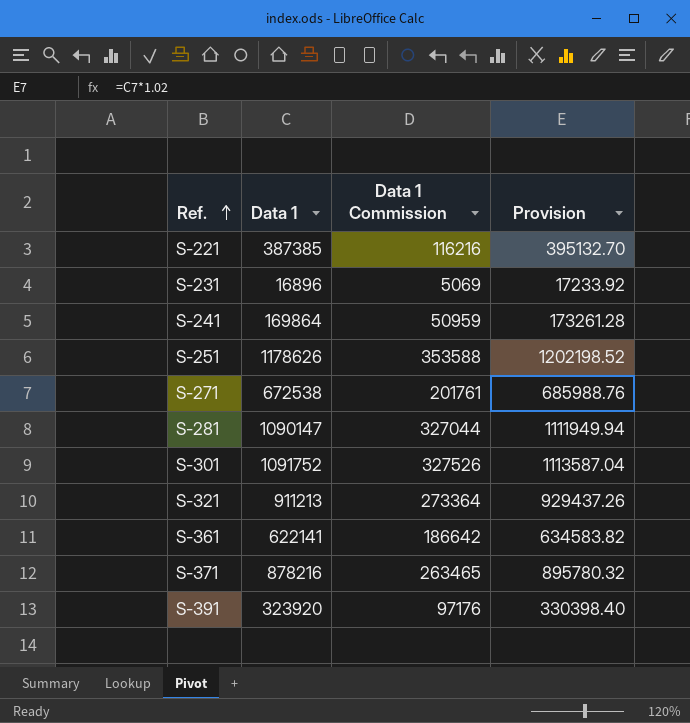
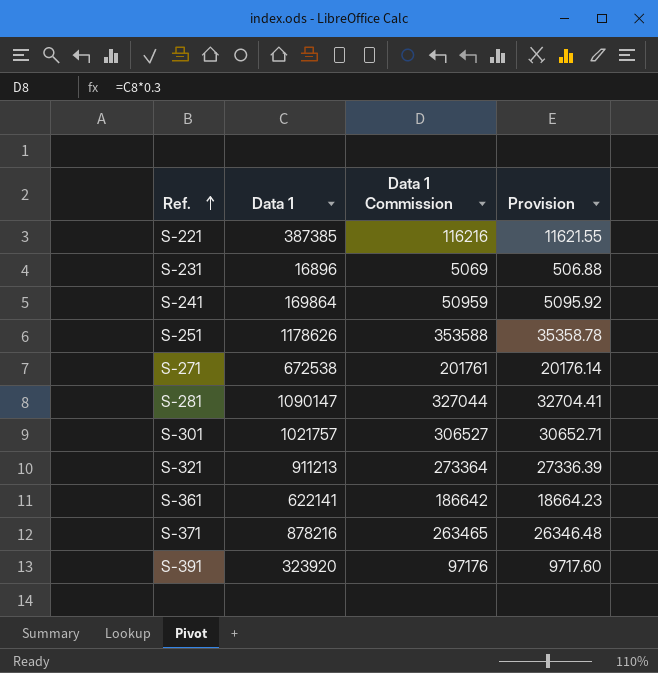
column Provision | formula: [Data 1] * 1.02 -> [Data 1] * 0.03
S-301 | Data 1: 1091752 -> 1021757
S-301 | Data 1 Commission: 327526 -> 306527

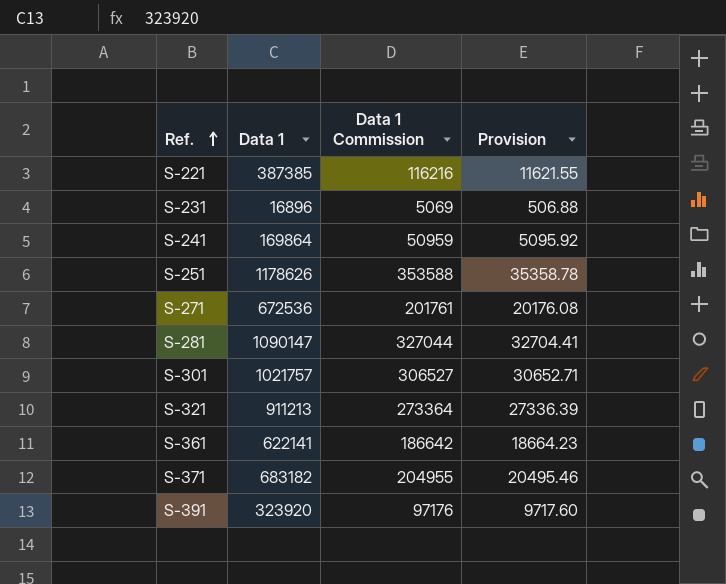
S-271 | Data 1: 672538 -> 672536
S-271 | Provision: 20176.14 -> 20176.08
S-371 | Data 1: 878216 -> 683182
S-371 | Data 1 Commission: 263465 -> 204955
S-371 | Provision: 26346.48 -> 20495.46

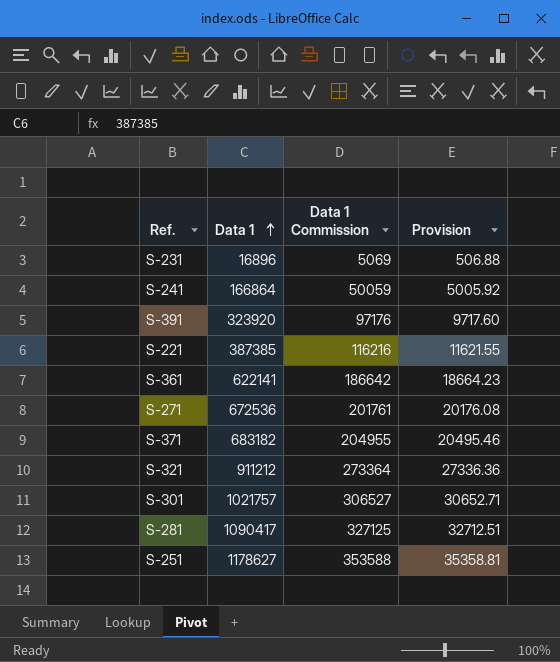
row order: Ref. ascending -> Data 1 ascending
S-241 | Data 1: 169864 -> 166864
S-241 | Data 1 Commission: 50959 -> 50059
S-241 | Provision: 5095.92 -> 5005.92
S-321 | Data 1: 911213 -> 911212
S-321 | Provision: 27336.39 -> 27336.36
S-281 | Data 1: 1090147 -> 1090417
S-281 | Data 1 Commission: 327044 -> 327125
S-281 | Provision: 32704.41 -> 32712.51
S-251 | Data 1: 1178626 -> 1178627
S-251 | Provision: 35358.78 -> 35358.81

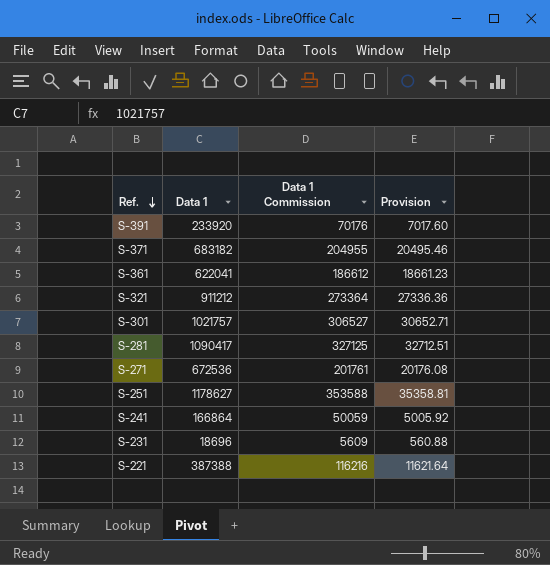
row order: Data 1 ascending -> Ref. descending
S-391 | Data 1: 323920 -> 233920
S-391 | Data 1 Commission: 97176 -> 70176
S-391 | Provision: 9717.60 -> 7017.60
S-361 | Data 1: 622141 -> 622041
S-361 | Data 1 Commission: 186642 -> 186612
S-361 | Provision: 18664.23 -> 18661.23
S-231 | Data 1: 16896 -> 18696
S-231 | Data 1 Commission: 5069 -> 5609
S-231 | Provision: 506.88 -> 560.88
S-221 | Data 1: 387385 -> 387388
S-221 | Provision: 11621.55 -> 11621.64

